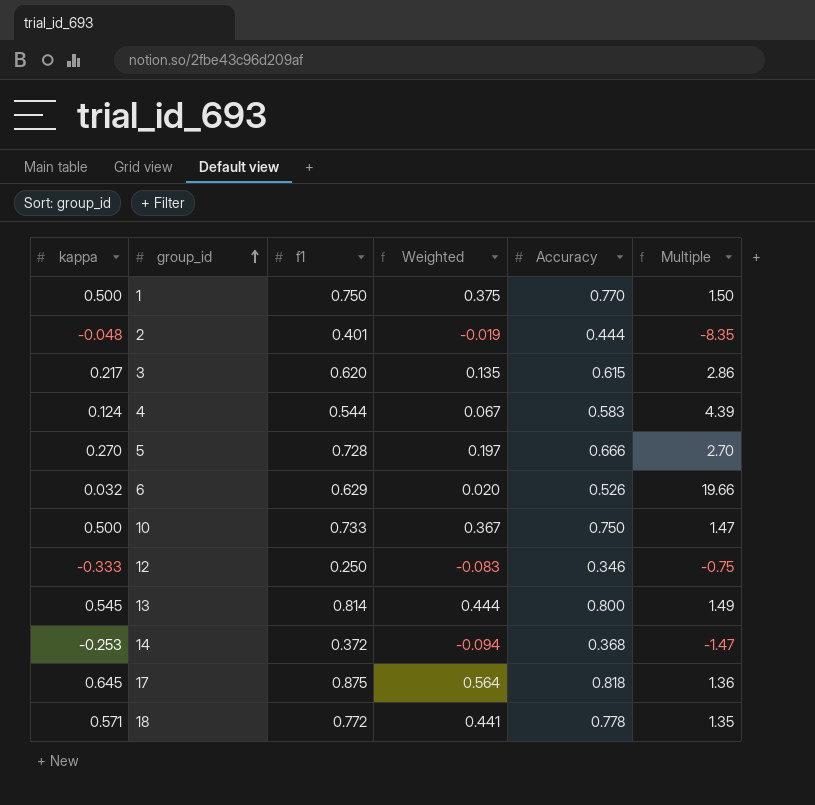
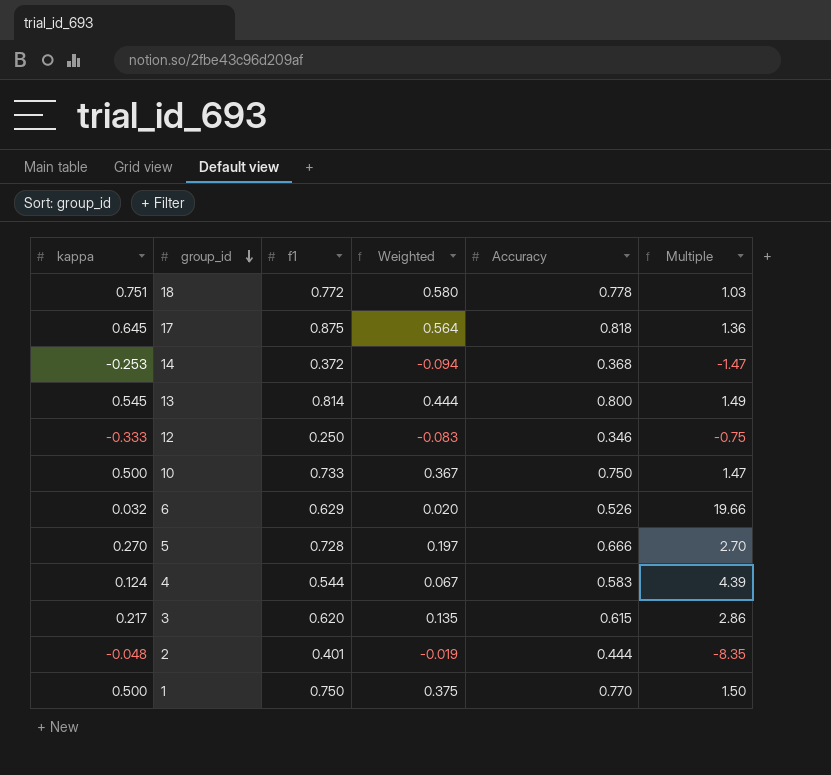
row order: group_id ascending -> group_id descending
18 | kappa: 0.571 -> 0.751
18 | Weighted: 0.441 -> 0.580
18 | Multiple: 1.35 -> 1.03

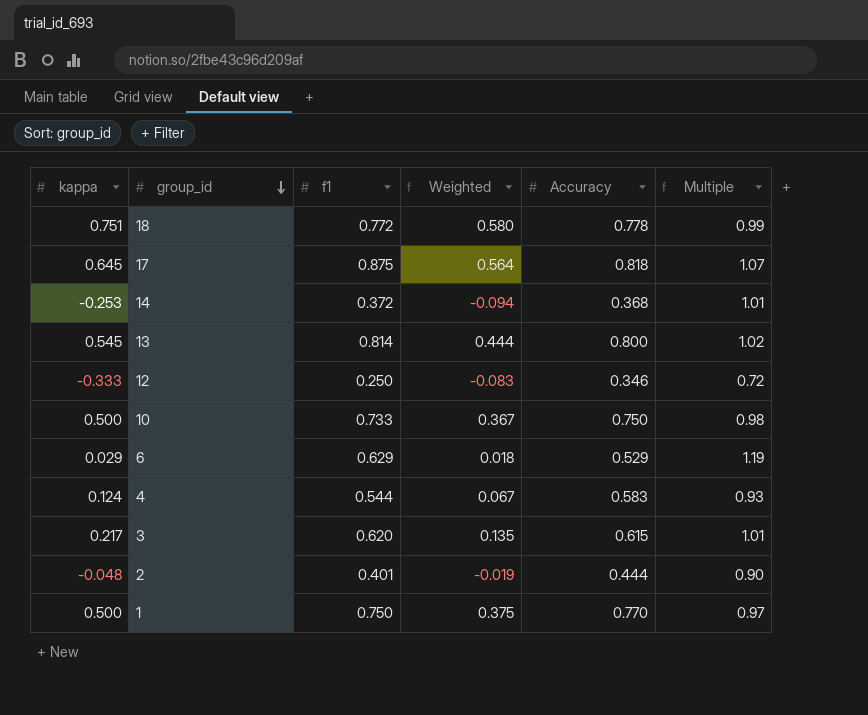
column Multiple | formula: [f1] / [kappa] -> [f1] / [Accuracy]
row 5: 0.270 | 0.728 | 0.197 | 0.666 | 2.70 -> none
6 | kappa: 0.032 -> 0.029
6 | Weighted: 0.020 -> 0.018
6 | Accuracy: 0.526 -> 0.529

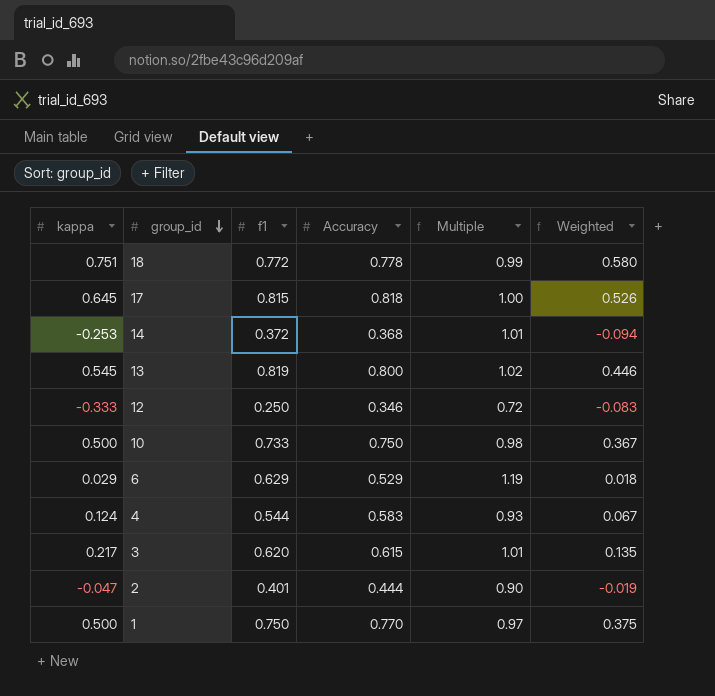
column Weighted | position: 4 -> 6
17 | f1: 0.875 -> 0.815
17 | Multiple: 1.07 -> 1.00
17 | Weighted: 0.564 -> 0.526
13 | f1: 0.814 -> 0.819
13 | Weighted: 0.444 -> 0.446
2 | kappa: -0.048 -> -0.047

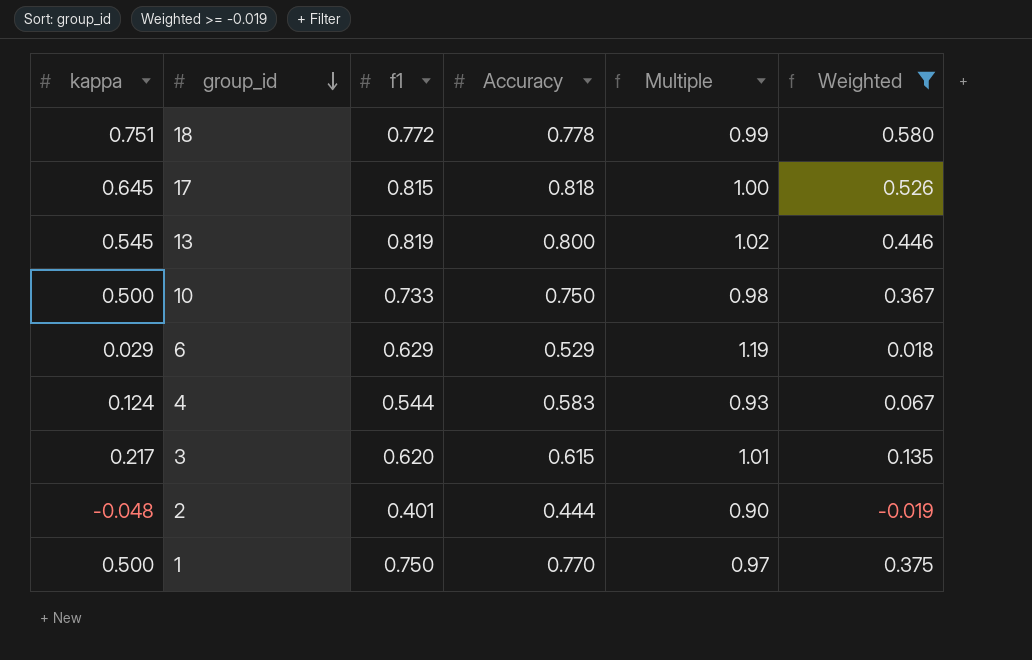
filter: none -> Weighted >= -0.019
2 | kappa: -0.047 -> -0.048

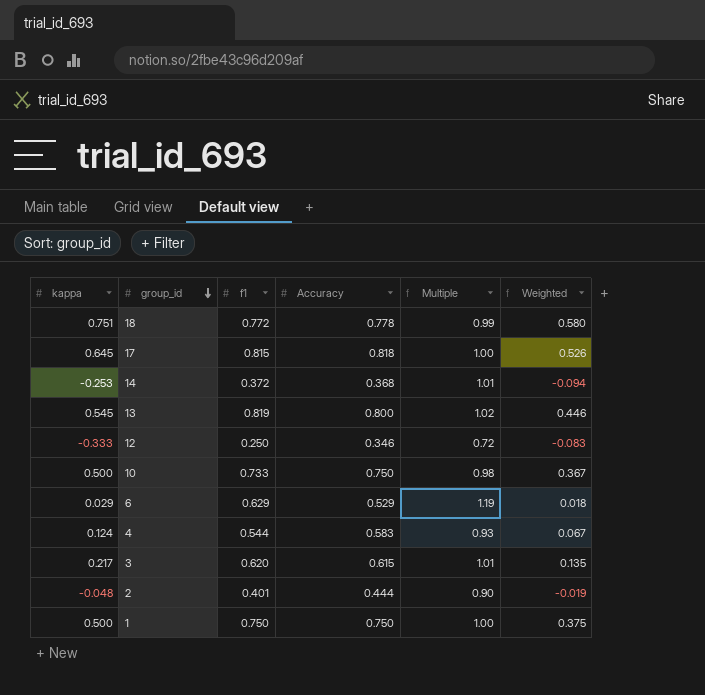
filter: Weighted >= -0.019 -> none
1 | Accuracy: 0.770 -> 0.750
1 | Multiple: 0.97 -> 1.00

